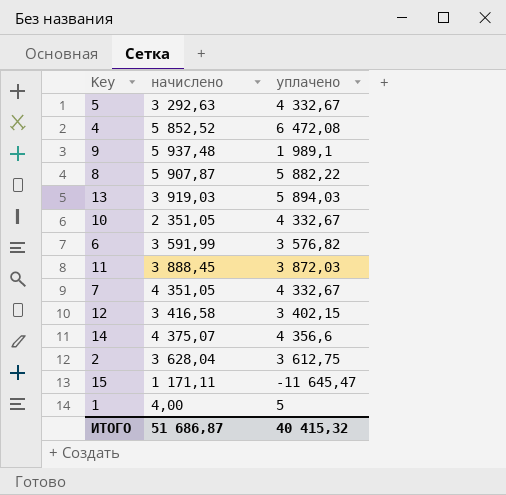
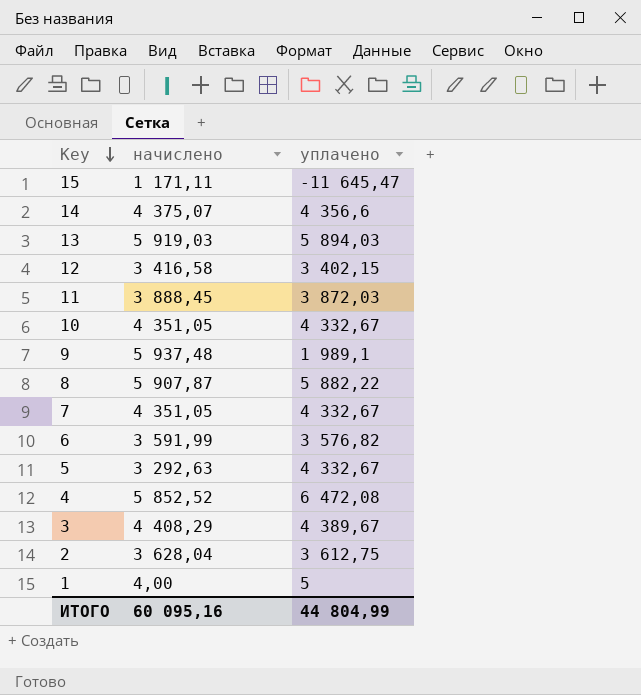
row order: none -> Key descending
13 | начислено: 3 919,03 -> 5 919,03
10 | начислено: 2 351,05 -> 4 351,05
row 3: none -> 4 408,29 | 4 389,67
ИТОГО | начислено: 51 686,87 -> 60 095,16
ИТОГО | уплачено: 40 415,32 -> 44 804,99

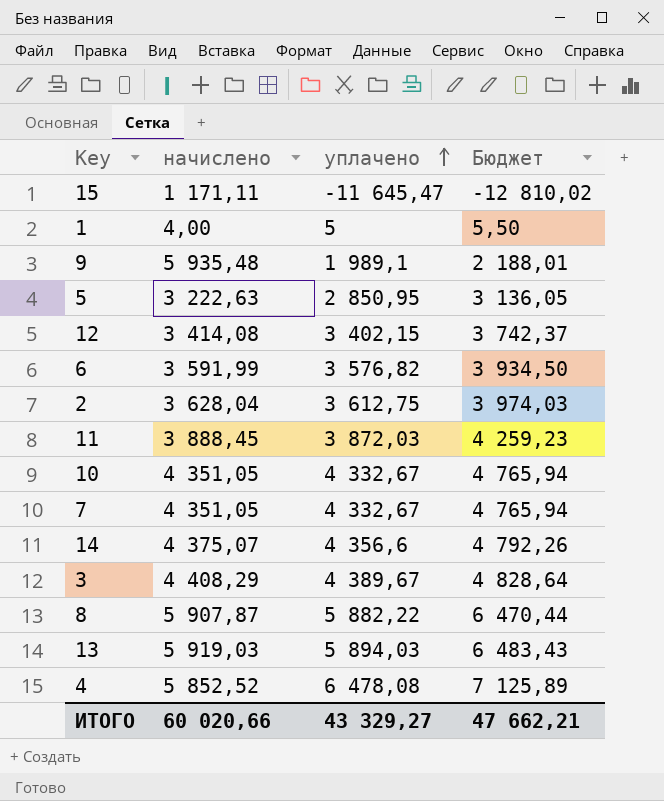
row order: Key descending -> уплачено ascending
column Бюджет | formula: none -> [уплачено] * 1,1
9 | начислено: 5 937,48 -> 5 935,48
5 | начислено: 3 292,63 -> 3 222,63
5 | уплачено: 4 332,67 -> 2 850,95
12 | начислено: 3 416,58 -> 3 414,08
4 | уплачено: 6 472,08 -> 6 478,08
ИТОГО | начислено: 60 095,16 -> 60 020,66
ИТОГО | уплачено: 44 804,99 -> 43 329,27

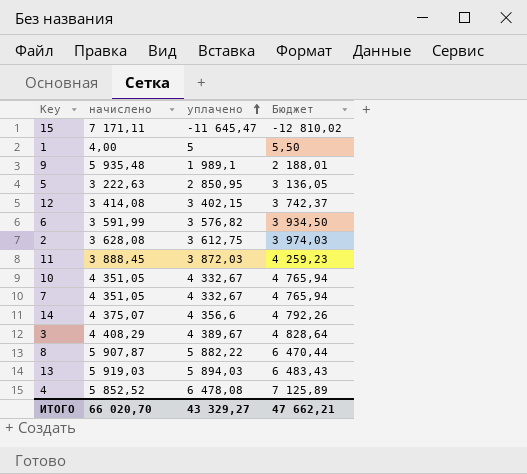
15 | начислено: 1 171,11 -> 7 171,11
2 | начислено: 3 628,04 -> 3 628,08
ИТОГО | начислено: 60 020,66 -> 66 020,70

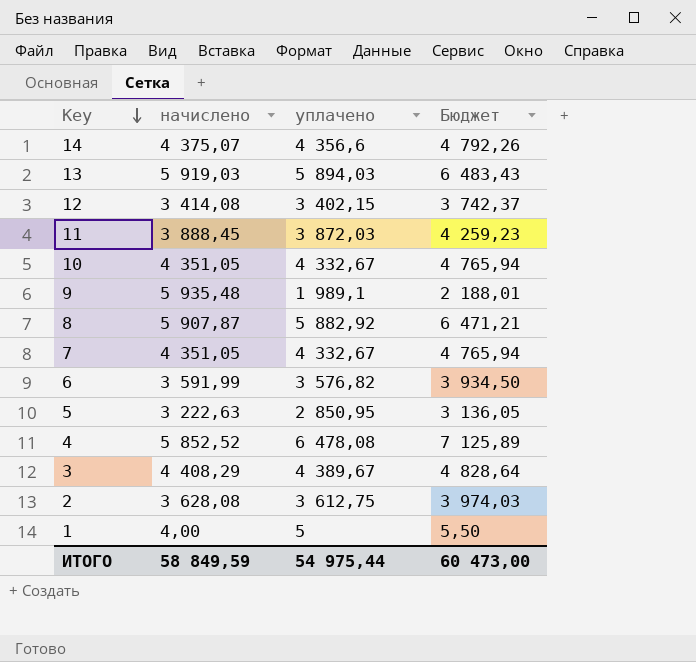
row order: уплачено ascending -> Key descending
row 15: 7 171,11 | -11 645,47 | -12 810,02 -> none
8 | уплачено: 5 882,22 -> 5 882,92
8 | Бюджет: 6 470,44 -> 6 471,21
ИТОГО | начислено: 66 020,70 -> 58 849,59
ИТОГО | уплачено: 43 329,27 -> 54 975,44
ИТОГО | Бюджет: 47 662,21 -> 60 473,00

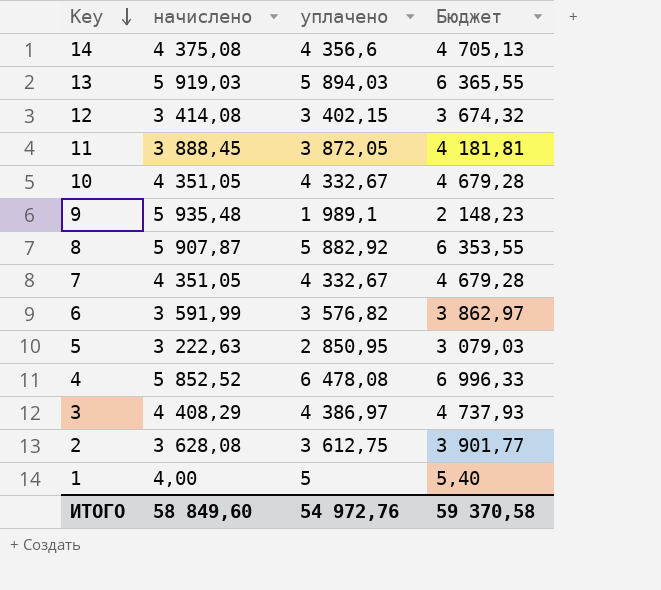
column Бюджет | formula: [уплачено] * 1,1 -> [уплачено] * 1,08
14 | начислено: 4 375,07 -> 4 375,08
11 | уплачено: 3 872,03 -> 3 872,05
3 | уплачено: 4 389,67 -> 4 386,97
ИТОГО | начислено: 58 849,59 -> 58 849,60
ИТОГО | уплачено: 54 975,44 -> 54 972,76
ИТОГО | Бюджет: 60 473,00 -> 59 370,58

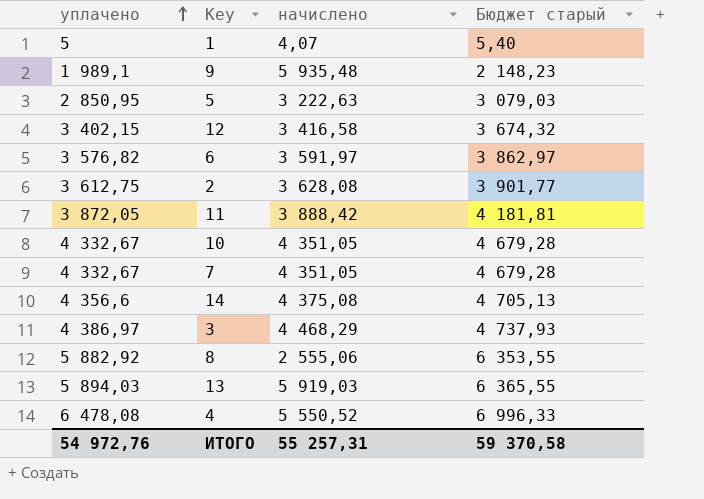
row order: Key descending -> уплачено ascending
column уплачено | position: 3 -> 1
column name: Бюджет -> Бюджет старый
1 | начислено: 4,00 -> 4,07
12 | начислено: 3 414,08 -> 3 416,58
6 | начислено: 3 591,99 -> 3 591,97
11 | начислено: 3 888,45 -> 3 888,42
3 | начислено: 4 408,29 -> 4 468,29
8 | начислено: 5 907,87 -> 2 555,06
4 | начислено: 5 852,52 -> 5 550,52
ИТОГО | начислено: 58 849,60 -> 55 257,31

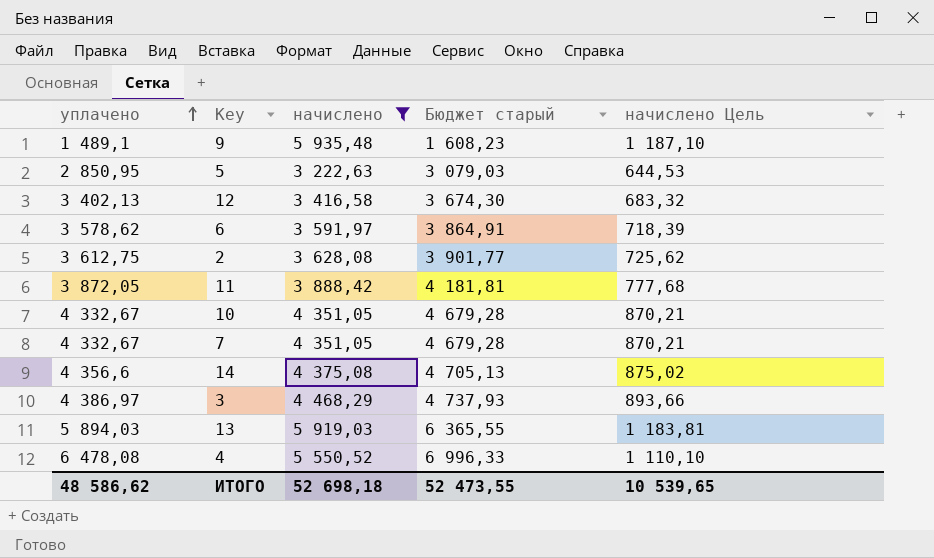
filter: none -> начислено >= 3 222,63
column начислено Цель | formula: none -> [начислено] * 0,2
9 | уплачено: 1 989,1 -> 1 489,1
9 | Бюджет старый: 2 148,23 -> 1 608,23
12 | уплачено: 3 402,15 -> 3 402,13
12 | Бюджет старый: 3 674,32 -> 3 674,30
6 | уплачено: 3 576,82 -> 3 578,62
6 | Бюджет старый: 3 862,97 -> 3 864,91
ИТОГО | уплачено: 54 972,76 -> 48 586,62
ИТОГО | начислено: 55 257,31 -> 52 698,18
ИТОГО | Бюджет старый: 59 370,58 -> 52 473,55

